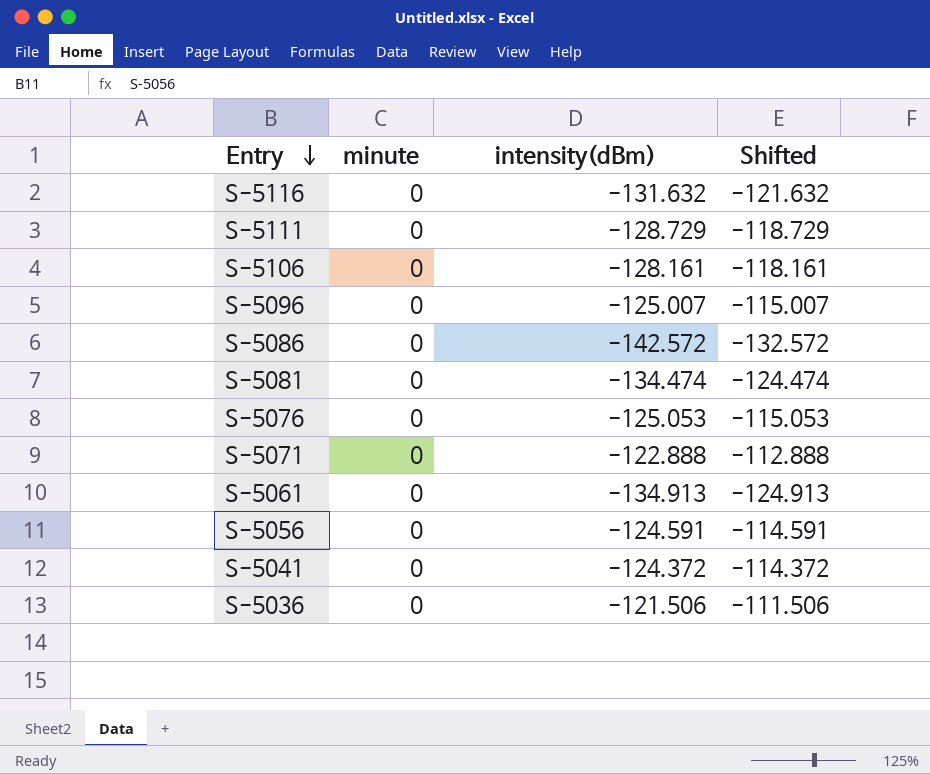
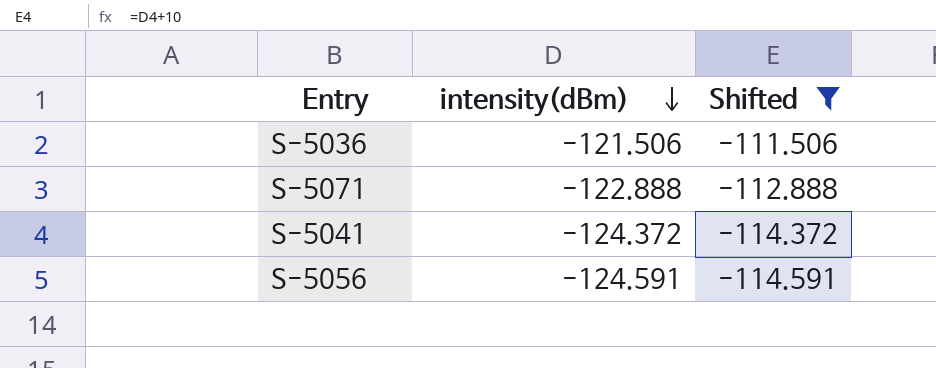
filter: none -> Shifted >= -114.591
row order: Entry descending -> intensity(dBm) descending
column minute | position: 2 -> none

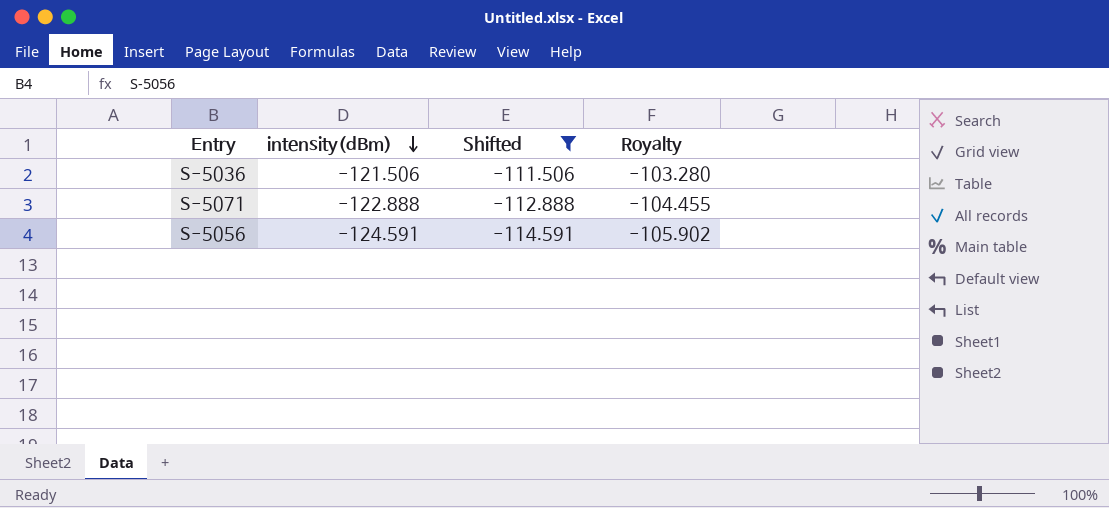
column Royalty | formula: none -> [intensity(dBm)] * 0.85
row S-5041: -124.372 | -114.372 -> none

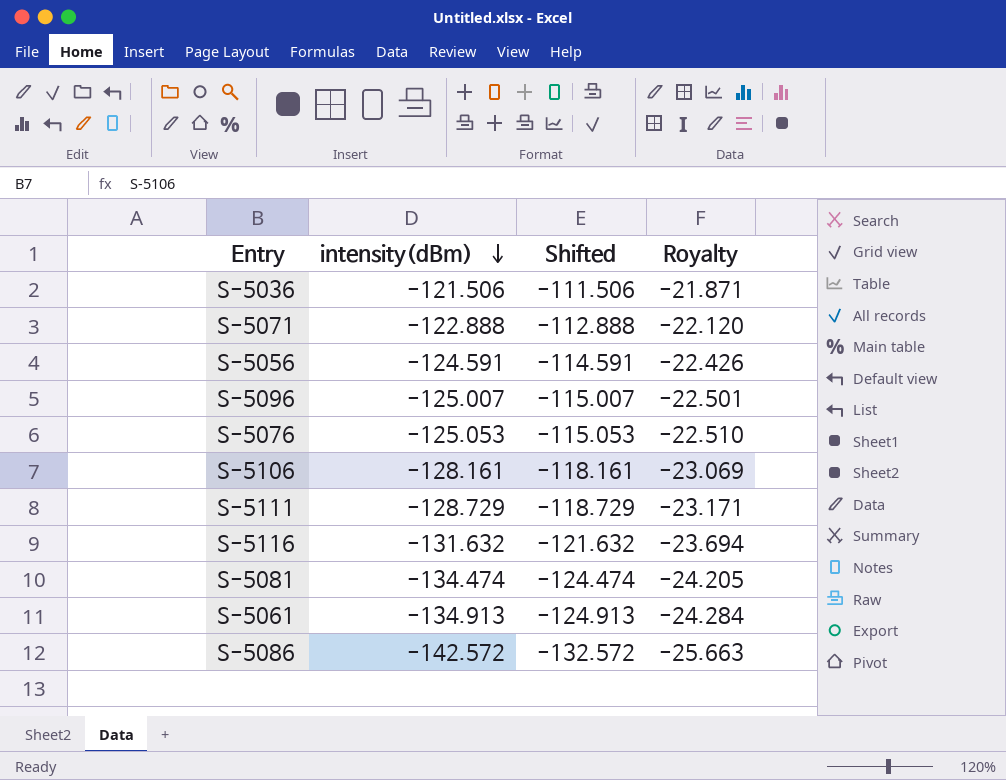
filter: Shifted >= -114.591 -> none
column Royalty | formula: [intensity(dBm)] * 0.85 -> [intensity(dBm)] * 0.18

